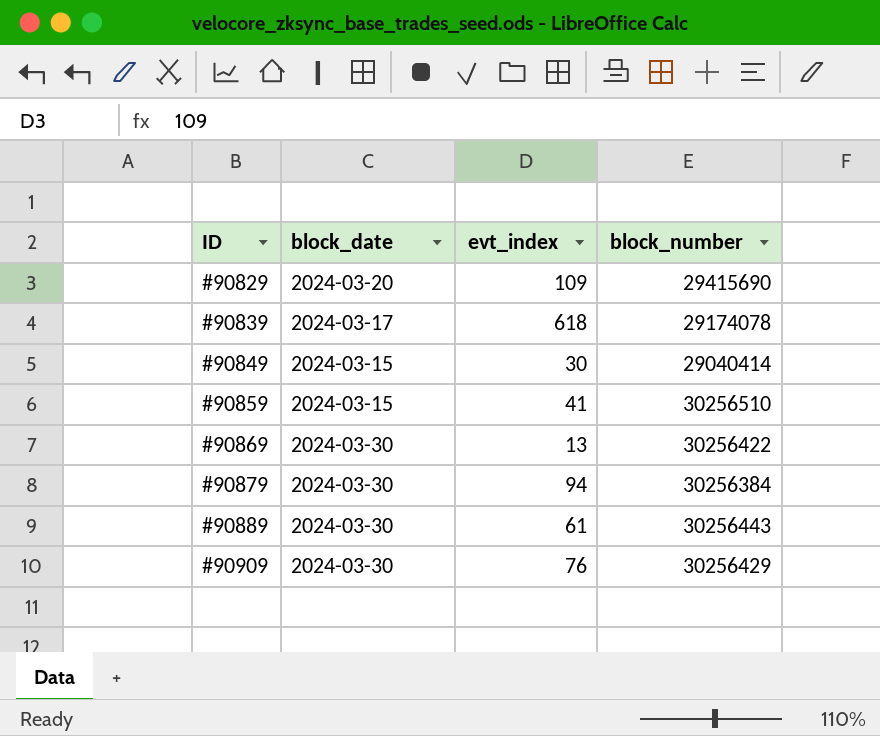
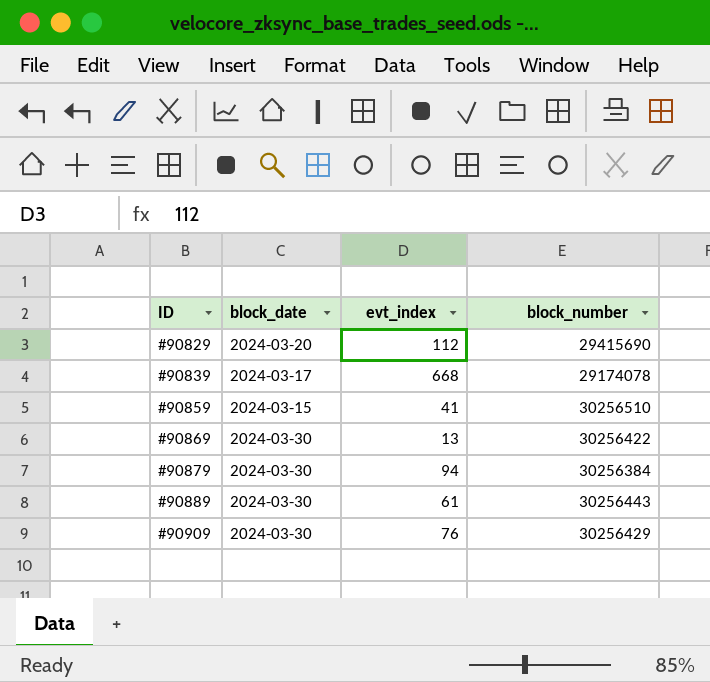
row #90849: 2024-03-15 | 30 | 29040414 -> none
#90829 | evt_index: 109 -> 112
#90839 | evt_index: 618 -> 668

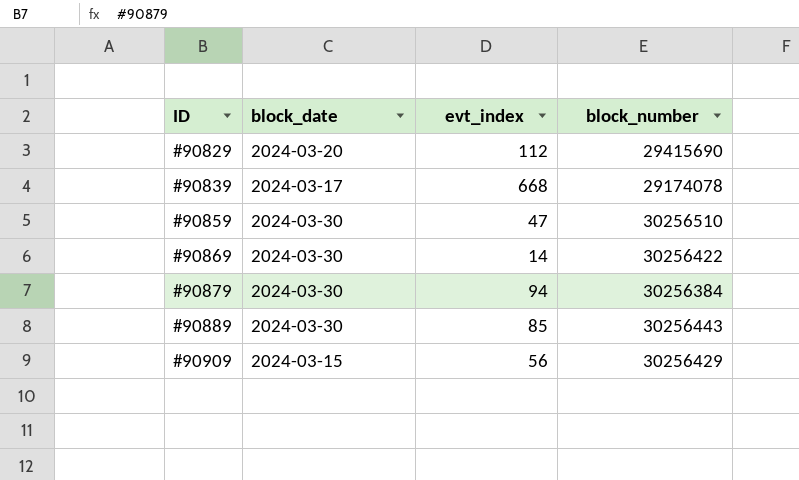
#90859 | block_date: 2024-03-15 -> 2024-03-30
#90859 | evt_index: 41 -> 47
#90869 | evt_index: 13 -> 14
#90889 | evt_index: 61 -> 85
#90909 | block_date: 2024-03-30 -> 2024-03-15
#90909 | evt_index: 76 -> 56

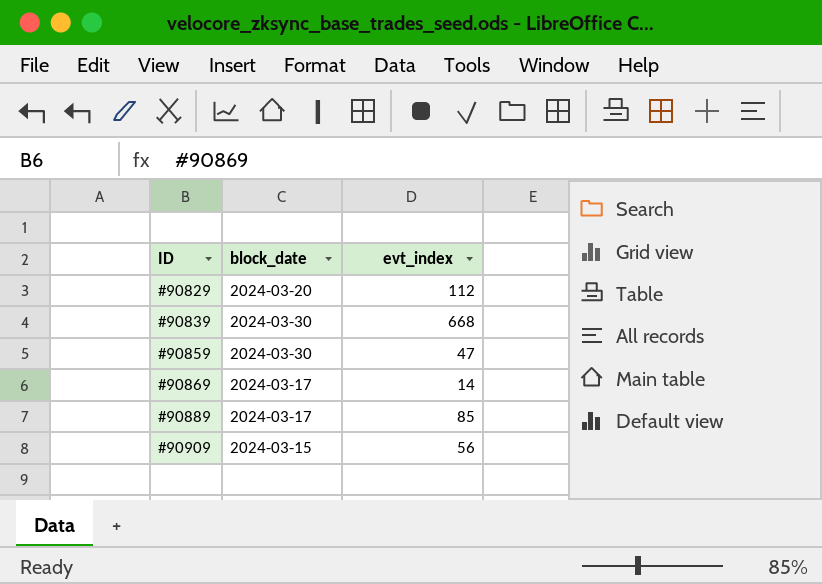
column block_number | position: 4 -> none
row #90879: 2024-03-30 | 94 | 30256384 -> none
#90839 | block_date: 2024-03-17 -> 2024-03-30
#90869 | block_date: 2024-03-30 -> 2024-03-17
#90889 | block_date: 2024-03-30 -> 2024-03-17

